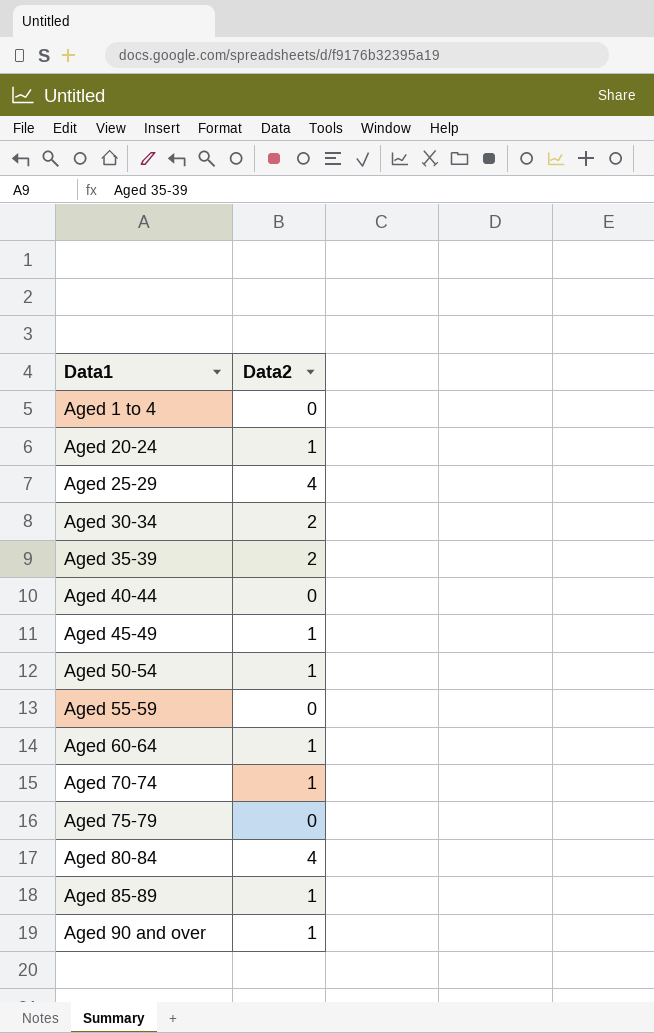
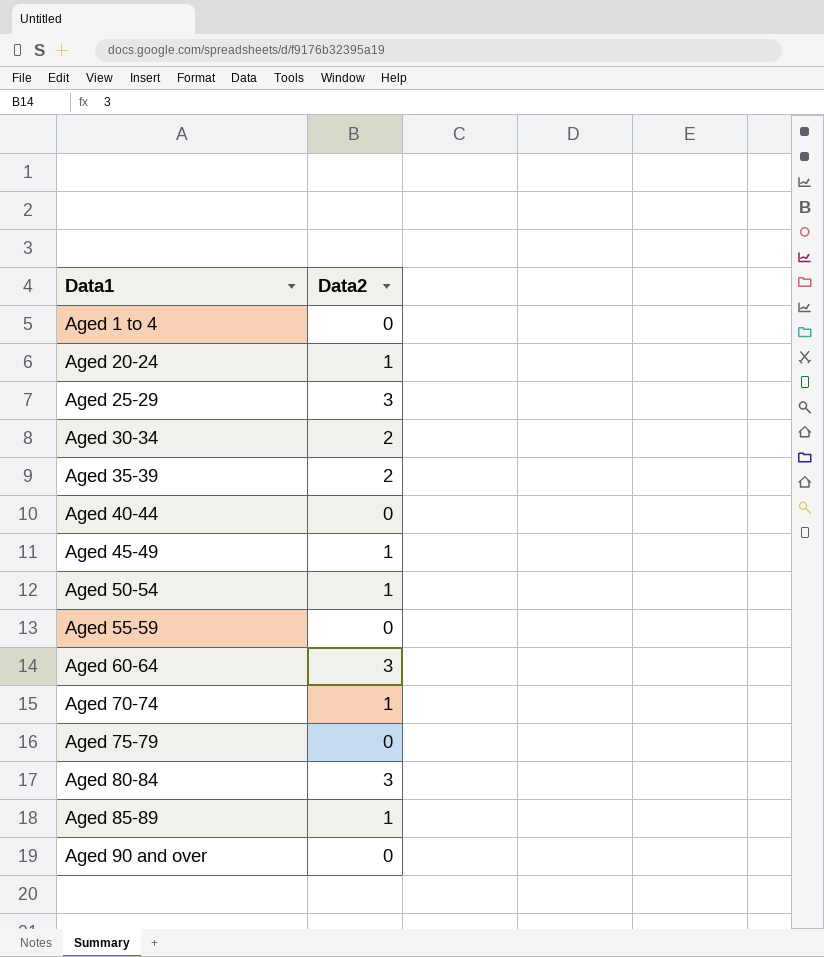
Aged 25-29 | Data2: 4 -> 3
Aged 60-64 | Data2: 1 -> 3
Aged 80-84 | Data2: 4 -> 3
Aged 90 and over | Data2: 1 -> 0

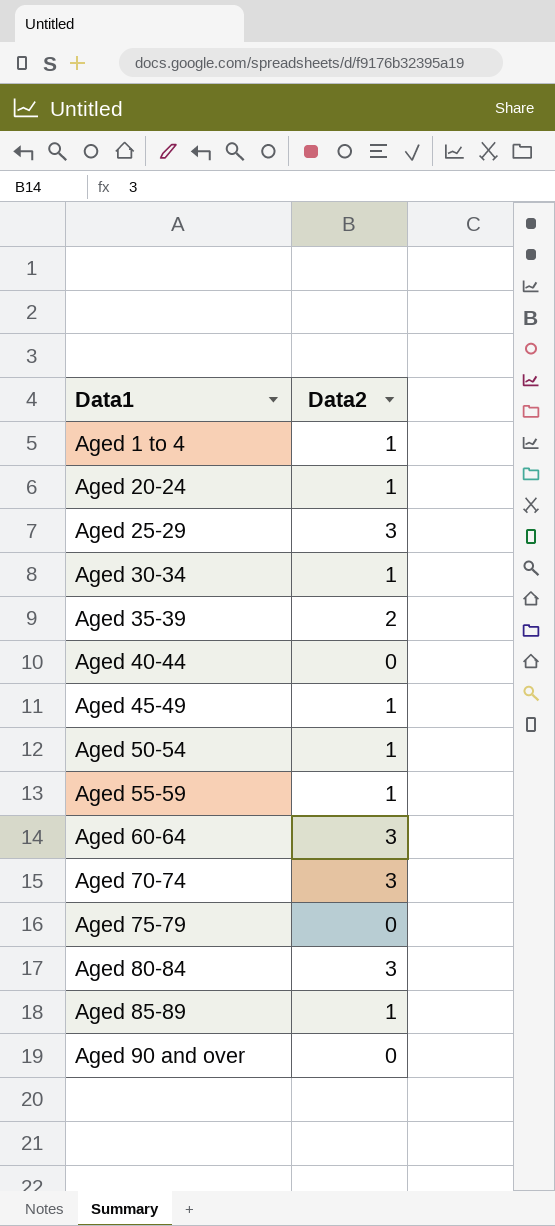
Aged 1 to 4 | Data2: 0 -> 1
Aged 30-34 | Data2: 2 -> 1
Aged 55-59 | Data2: 0 -> 1
Aged 70-74 | Data2: 1 -> 3

